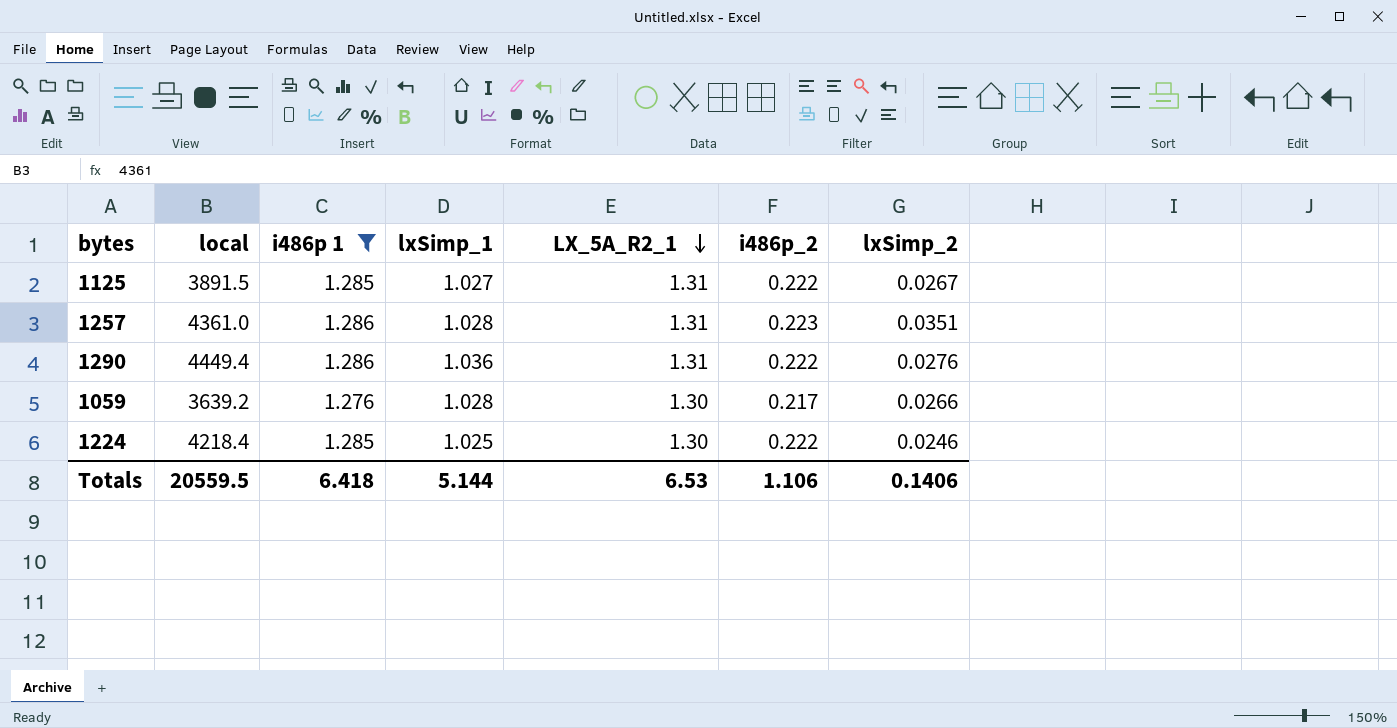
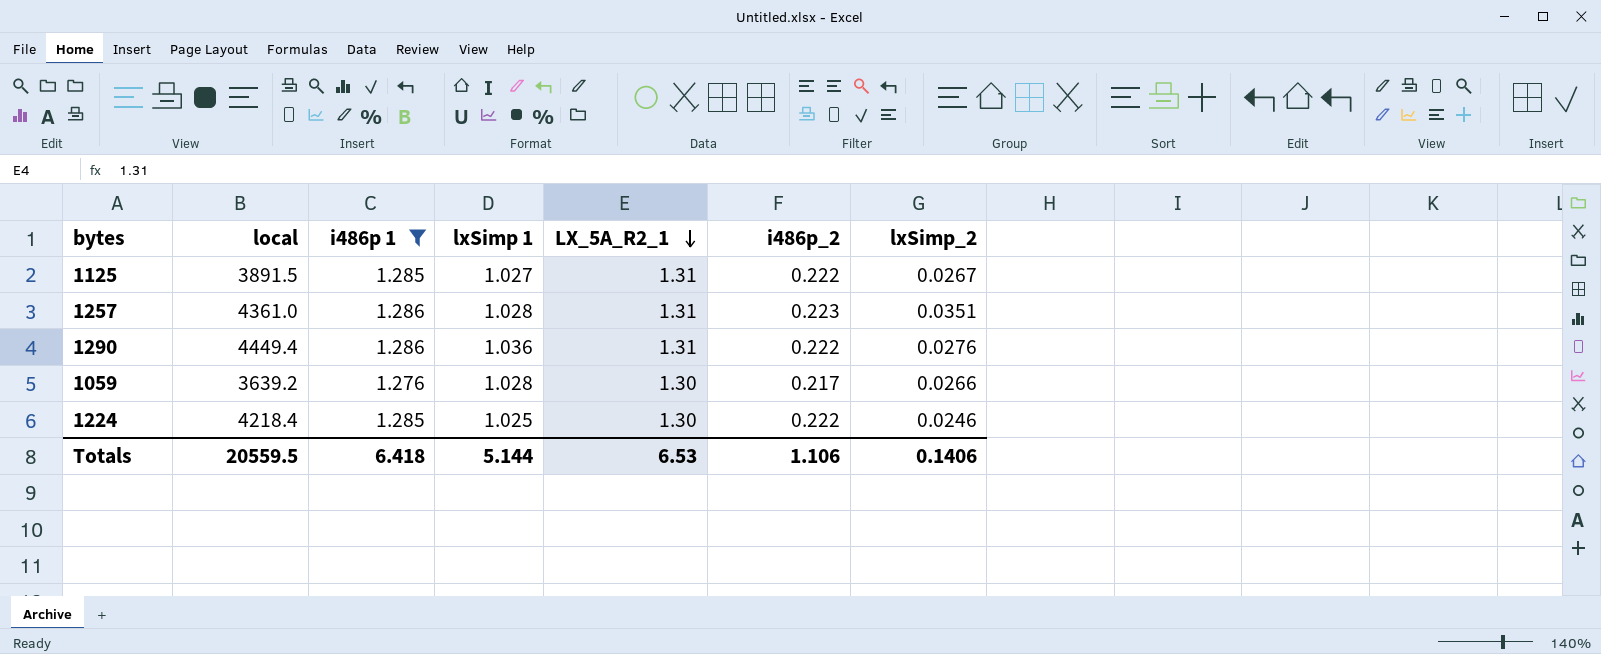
column name: lxSimp_1 -> lxSimp 1

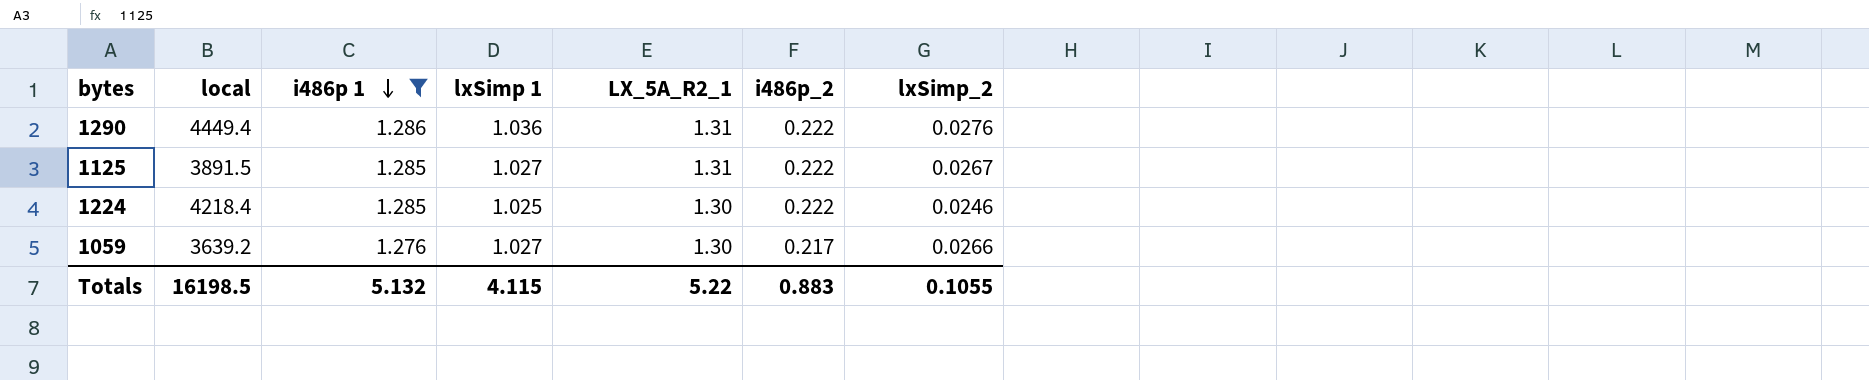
row order: LX_5A_R2_1 descending -> i486p 1 descending
row 1257: 4361.0 | 1.286 | 1.028 | 1.31 | 0.223 | 0.0351 -> none
1059 | lxSimp 1: 1.028 -> 1.027
Totals | local: 20559.5 -> 16198.5
Totals | i486p 1: 6.418 -> 5.132
Totals | lxSimp 1: 5.144 -> 4.115
Totals | LX_5A_R2_1: 6.53 -> 5.22
Totals | i486p_2: 1.106 -> 0.883
Totals | lxSimp_2: 0.1406 -> 0.1055

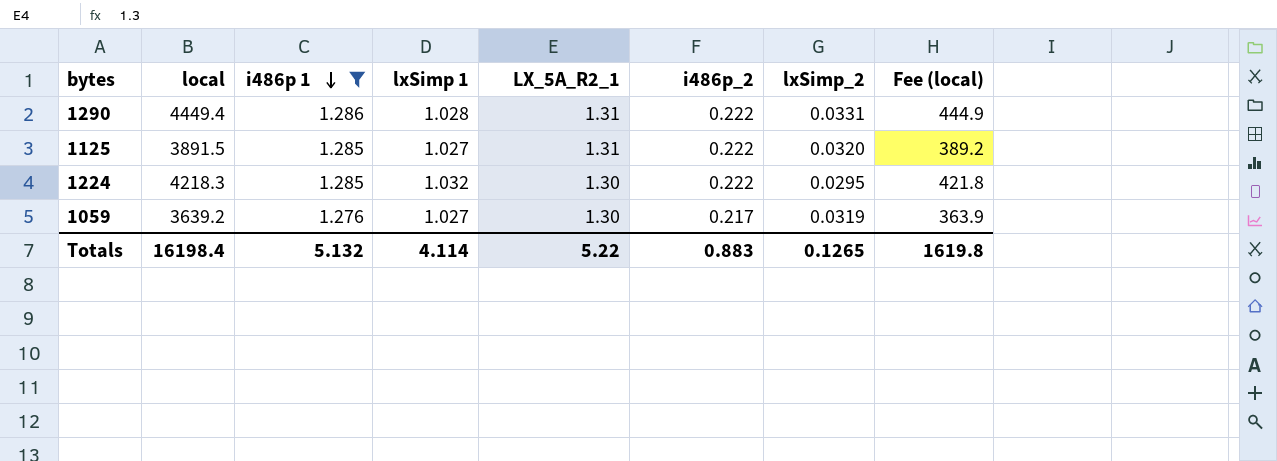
column Fee (local) | formula: none -> [local] * 0.1
1290 | lxSimp 1: 1.036 -> 1.028
1290 | lxSimp_2: 0.0276 -> 0.0331
1125 | lxSimp_2: 0.0267 -> 0.0320
1224 | local: 4218.4 -> 4218.3
1224 | lxSimp 1: 1.025 -> 1.032
1224 | lxSimp_2: 0.0246 -> 0.0295
1059 | lxSimp_2: 0.0266 -> 0.0319
Totals | local: 16198.5 -> 16198.4
Totals | lxSimp 1: 4.115 -> 4.114
Totals | lxSimp_2: 0.1055 -> 0.1265

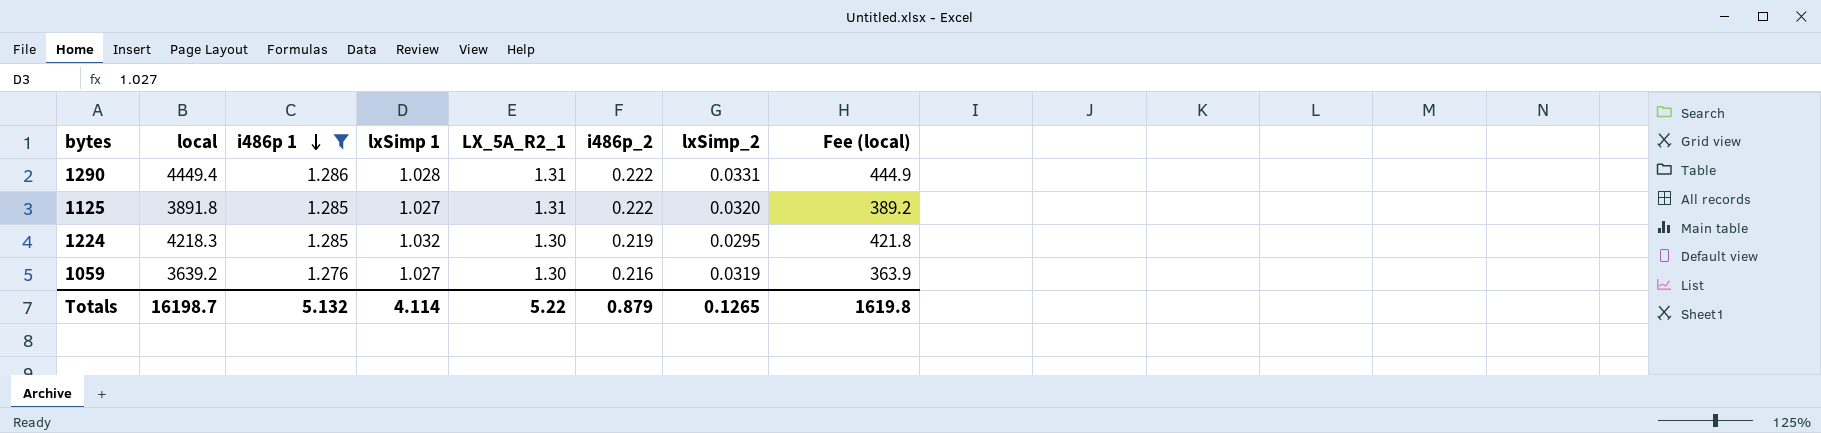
1125 | local: 3891.5 -> 3891.8
1224 | i486p_2: 0.222 -> 0.219
1059 | i486p_2: 0.217 -> 0.216
Totals | local: 16198.4 -> 16198.7
Totals | i486p_2: 0.883 -> 0.879

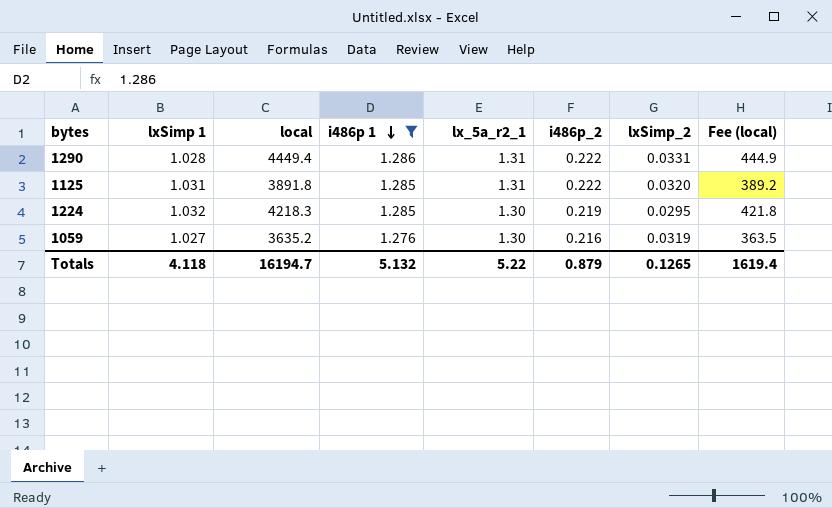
column lxSimp 1 | position: 4 -> 2
column name: LX_5A_R2_1 -> lx_5a_r2_1
1125 | lxSimp 1: 1.027 -> 1.031
1059 | local: 3639.2 -> 3635.2
1059 | Fee (local): 363.9 -> 363.5
Totals | lxSimp 1: 4.114 -> 4.118
Totals | local: 16198.7 -> 16194.7
Totals | Fee (local): 1619.8 -> 1619.4

